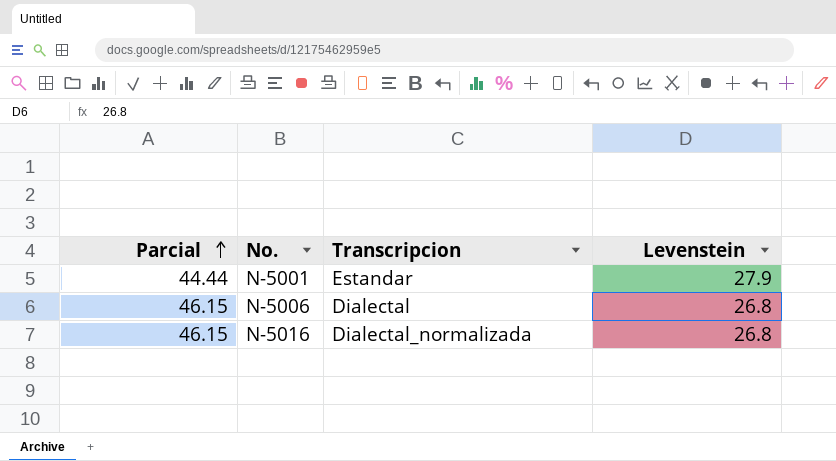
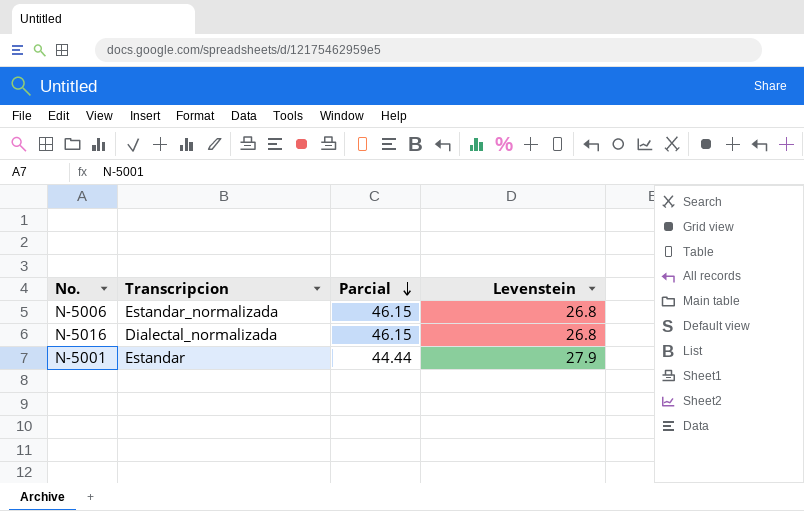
row order: Parcial ascending -> Parcial descending
column Parcial | position: 1 -> 3
N-5006 | Transcripcion: Dialectal -> Estandar_normalizada

